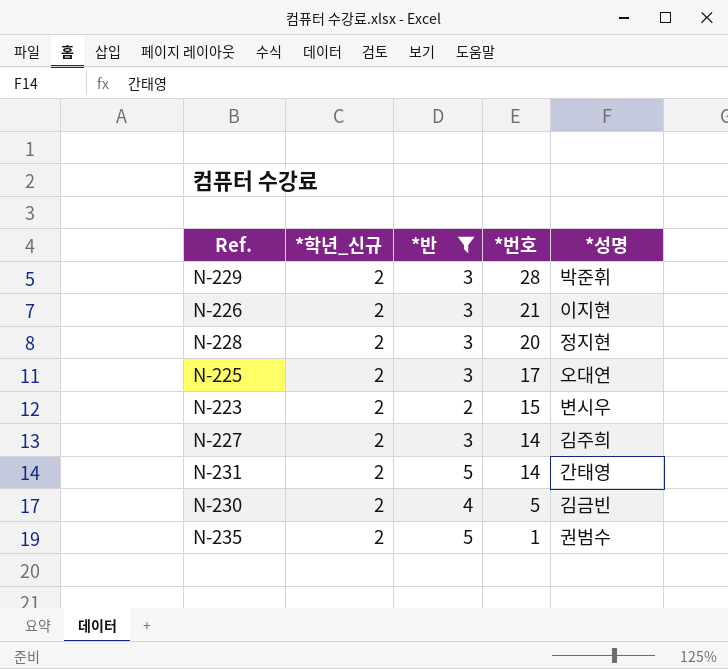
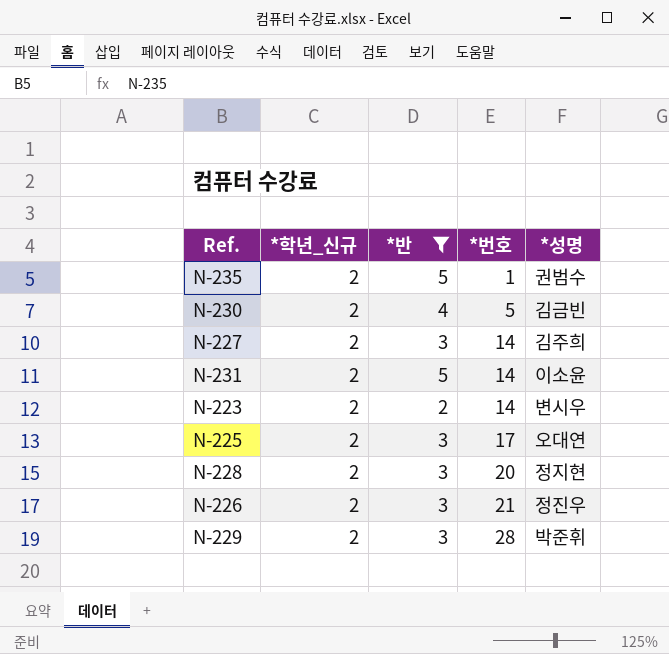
row order: *번호 descending -> *번호 ascending
N-231 | *성명: 간태영 -> 이소윤
N-223 | *번호: 15 -> 14
N-226 | *성명: 이지현 -> 정진우

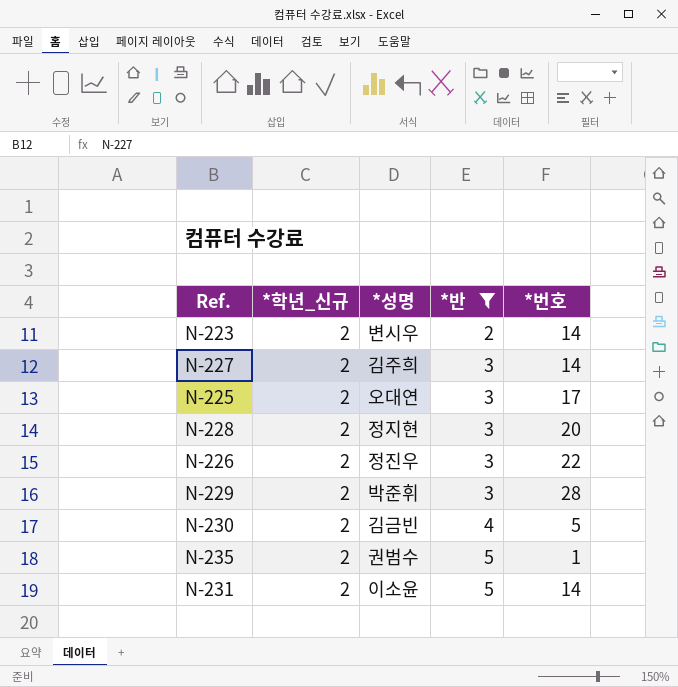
row order: *번호 ascending -> *반 ascending
column *성명 | position: 5 -> 3
N-226 | *번호: 21 -> 22

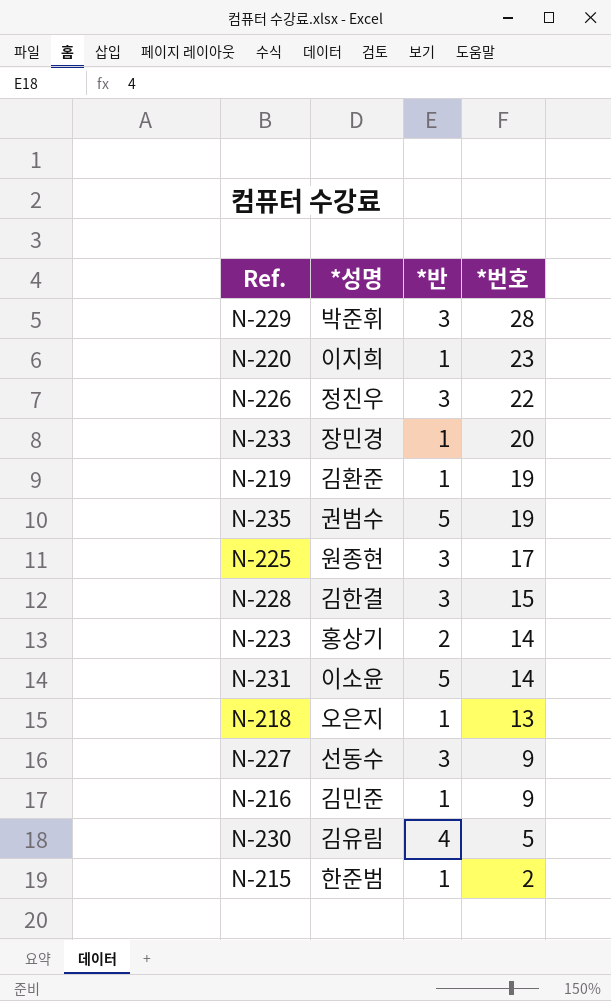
filter: *반 != 1 -> none
row order: *반 ascending -> *번호 descending
column *학년_신규 | position: 2 -> none
N-235 | *번호: 1 -> 19
N-225 | *성명: 오대연 -> 원종현
N-228 | *성명: 정지현 -> 김한결
N-228 | *번호: 20 -> 15
N-223 | *성명: 변시우 -> 홍상기
N-227 | *성명: 김주희 -> 선동수
N-227 | *번호: 14 -> 9
N-230 | *성명: 김금빈 -> 김유림

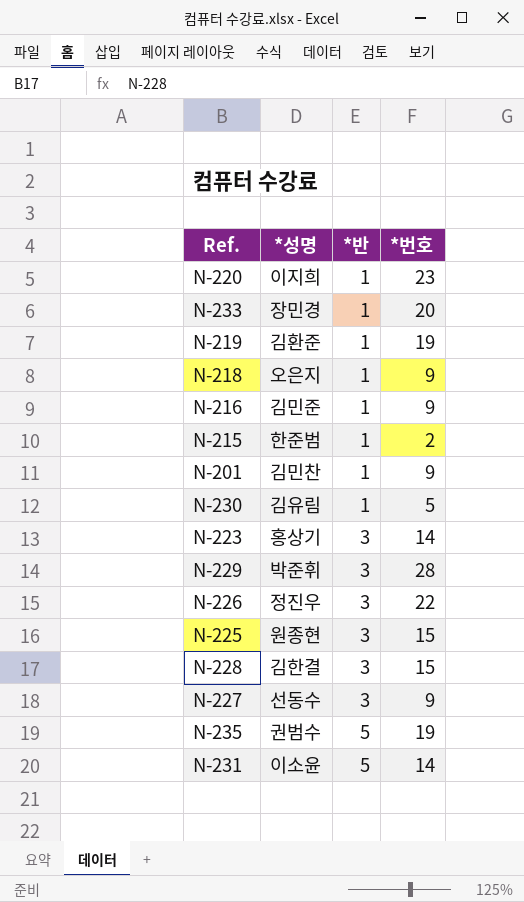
row order: *번호 descending -> *반 ascending
N-218 | *번호: 13 -> 9
row N-201: none -> 김민찬 | 1 | 9
N-230 | *반: 4 -> 1
N-223 | *반: 2 -> 3
N-225 | *번호: 17 -> 15

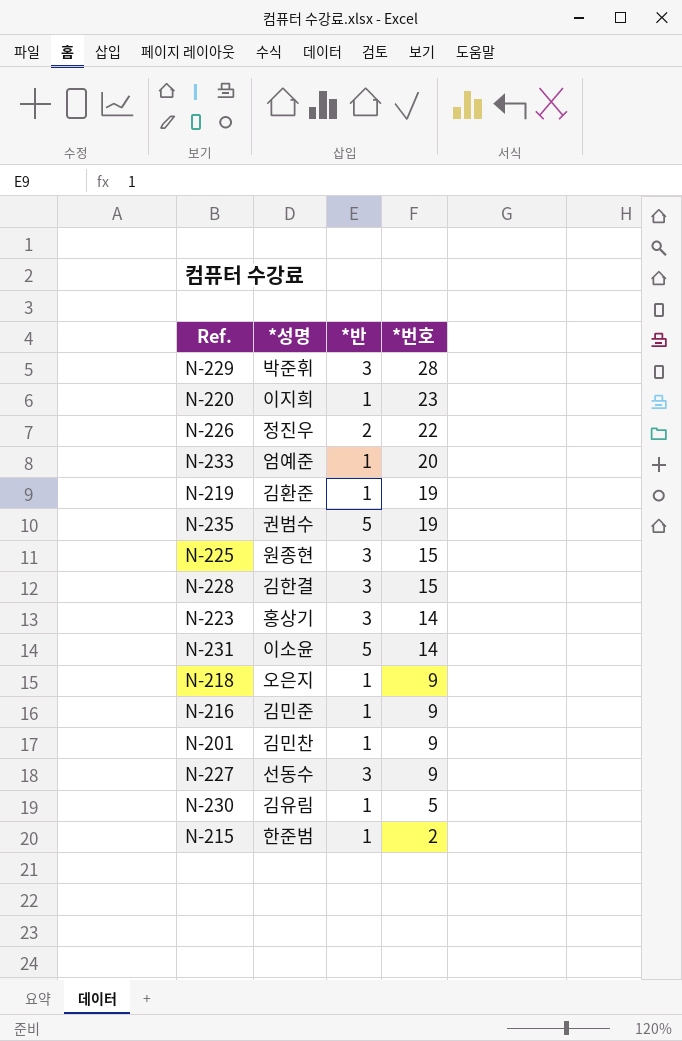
row order: *반 ascending -> *번호 descending
N-226 | *반: 3 -> 2
N-233 | *성명: 장민경 -> 엄예준

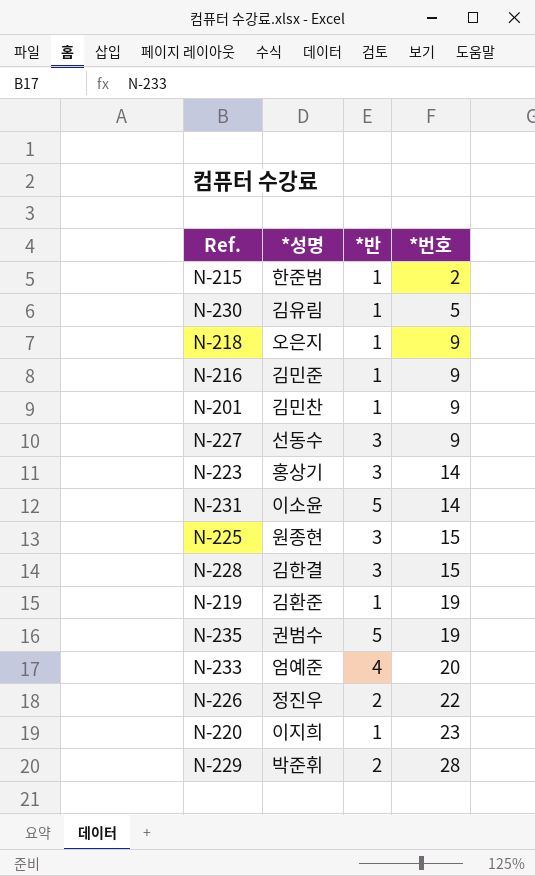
row order: *번호 descending -> *번호 ascending
N-233 | *반: 1 -> 4
N-229 | *반: 3 -> 2

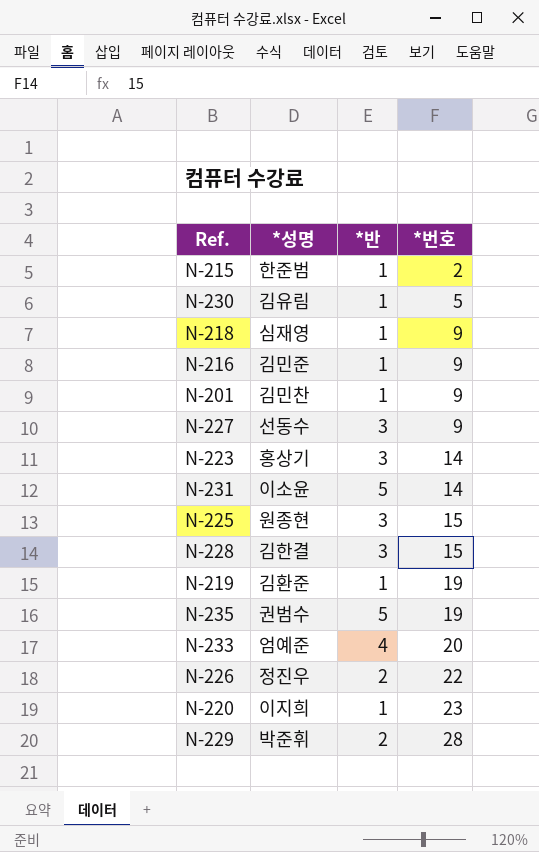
N-218 | *성명: 오은지 -> 심재영

